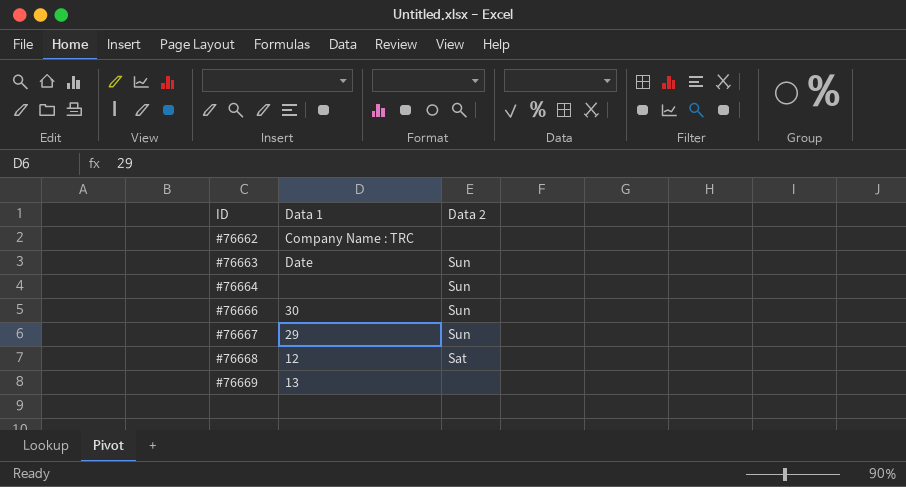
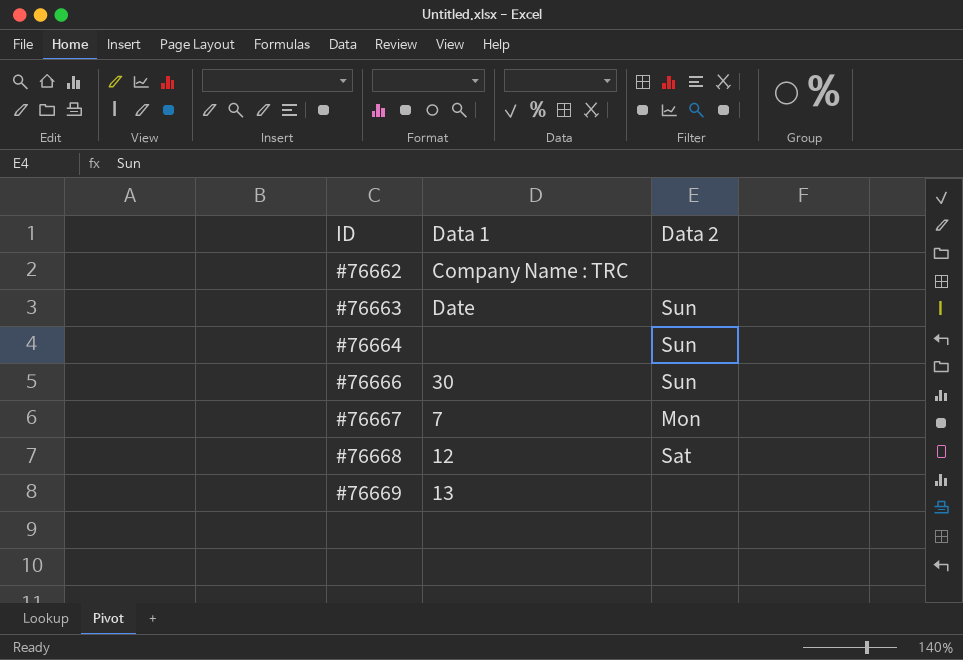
#76667 | Data 1: 29 -> 7
#76667 | Data 2: Sun -> Mon

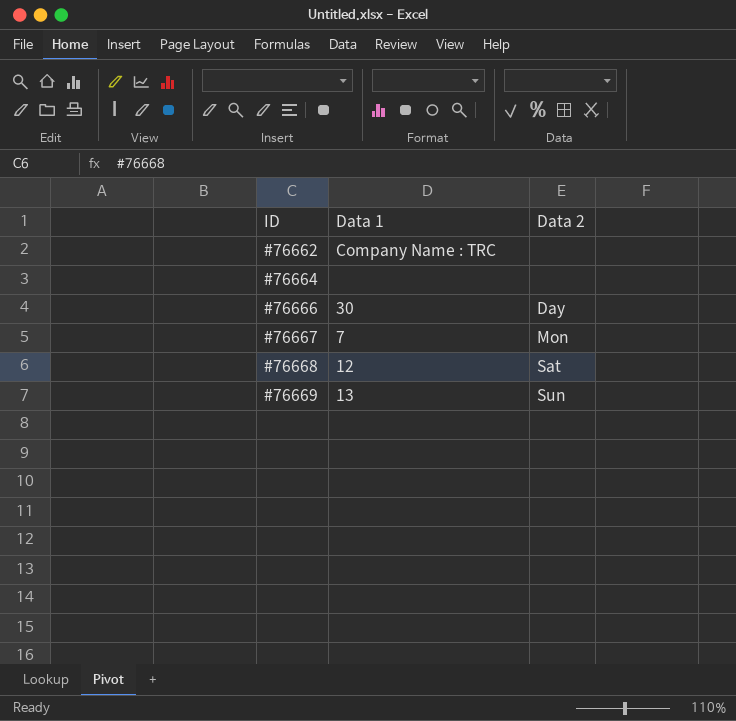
row #76663: Date | Sun -> none
#76664 | Data 2: Sun -> none
#76666 | Data 2: Sun -> Day
#76669 | Data 2: none -> Sun

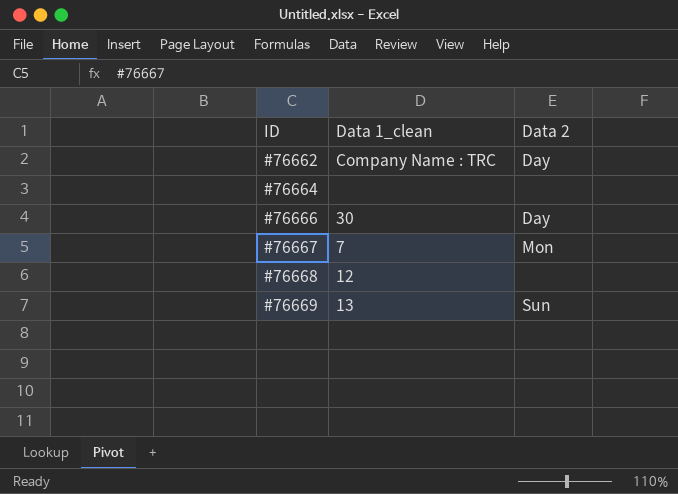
column name: Data 1 -> Data 1_clean
#76662 | Data 2: none -> Day
#76668 | Data 2: Sat -> none

